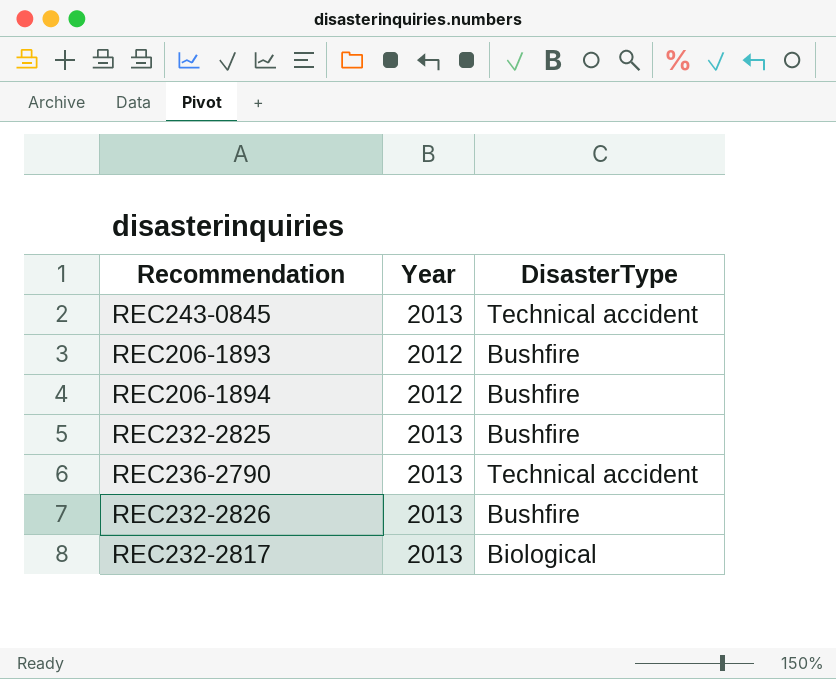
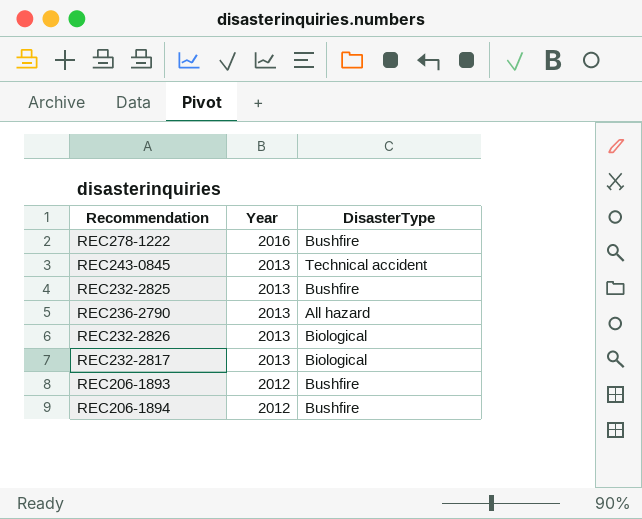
row order: none -> Year descending
row REC278-1222: none -> 2016 | Bushfire
REC236-2790 | DisasterType: Technical accident -> All hazard
REC232-2826 | DisasterType: Bushfire -> Biological

